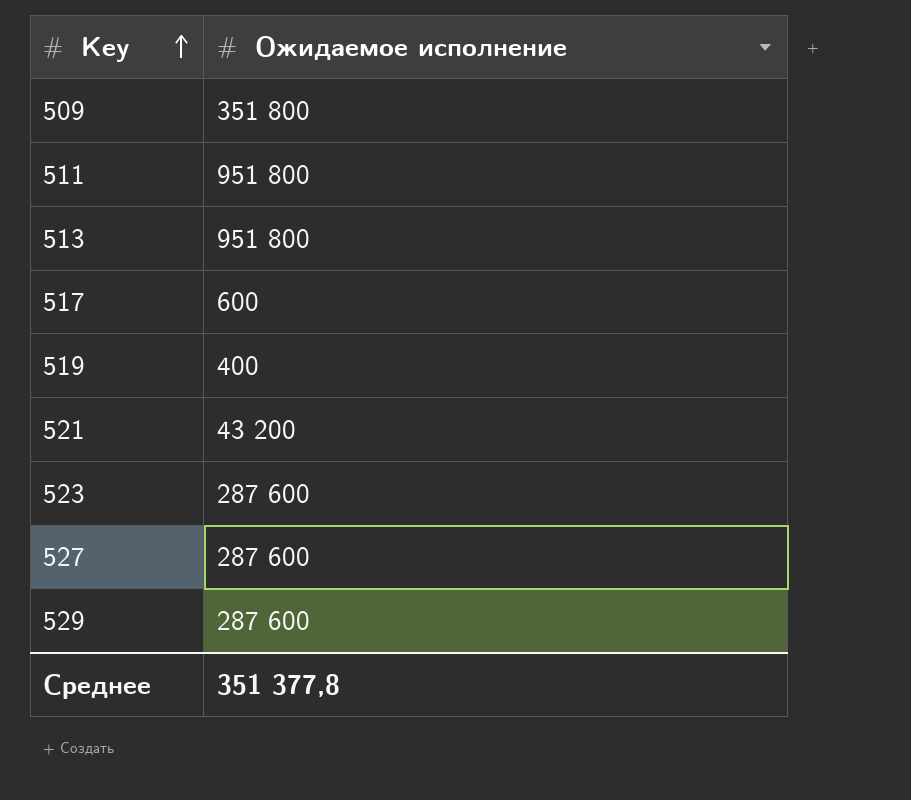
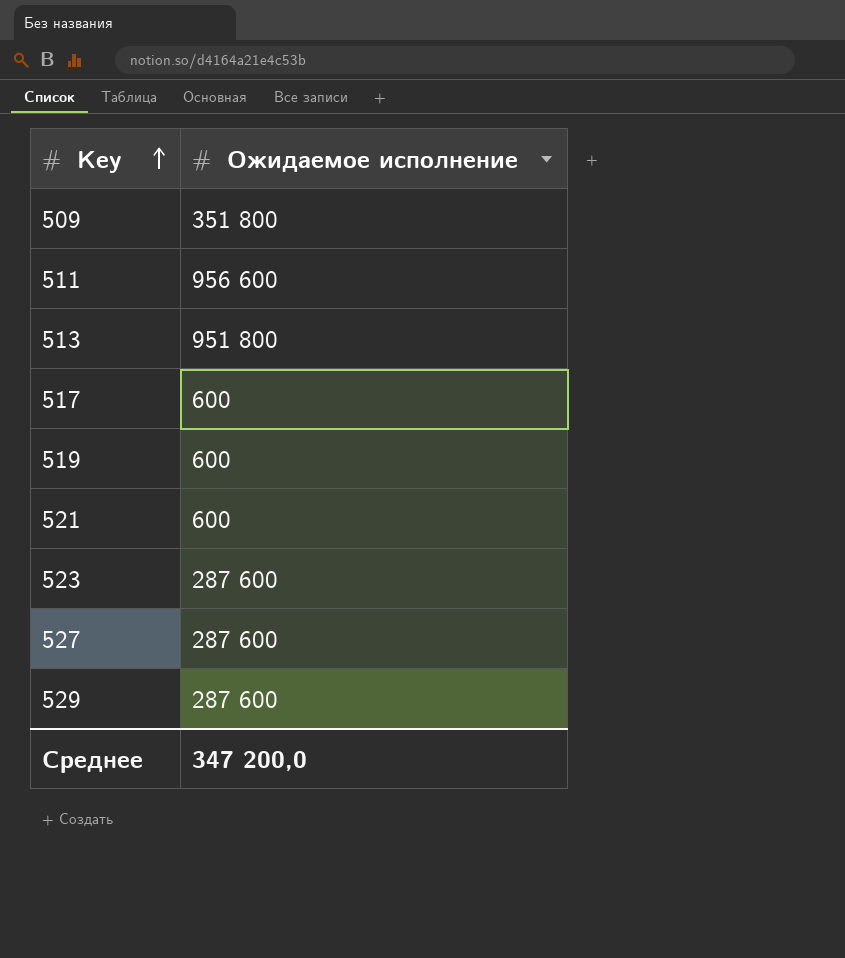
511 | Ожидаемое исполнение: 951 800 -> 956 600
519 | Ожидаемое исполнение: 400 -> 600
521 | Ожидаемое исполнение: 43 200 -> 600
Среднее | Ожидаемое исполнение: 351 377,8 -> 347 200,0

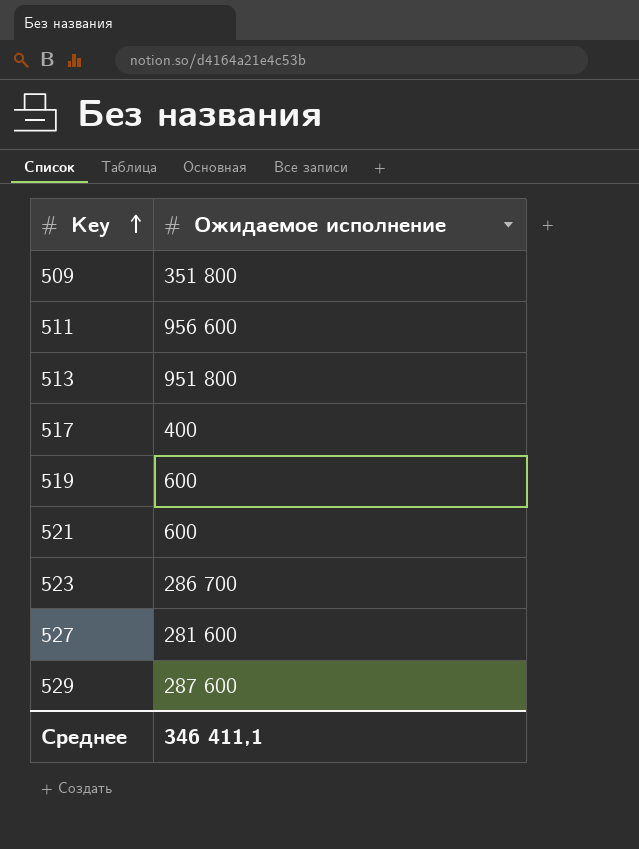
517 | Ожидаемое исполнение: 600 -> 400
523 | Ожидаемое исполнение: 287 600 -> 286 700
527 | Ожидаемое исполнение: 287 600 -> 281 600
Среднее | Ожидаемое исполнение: 347 200,0 -> 346 411,1

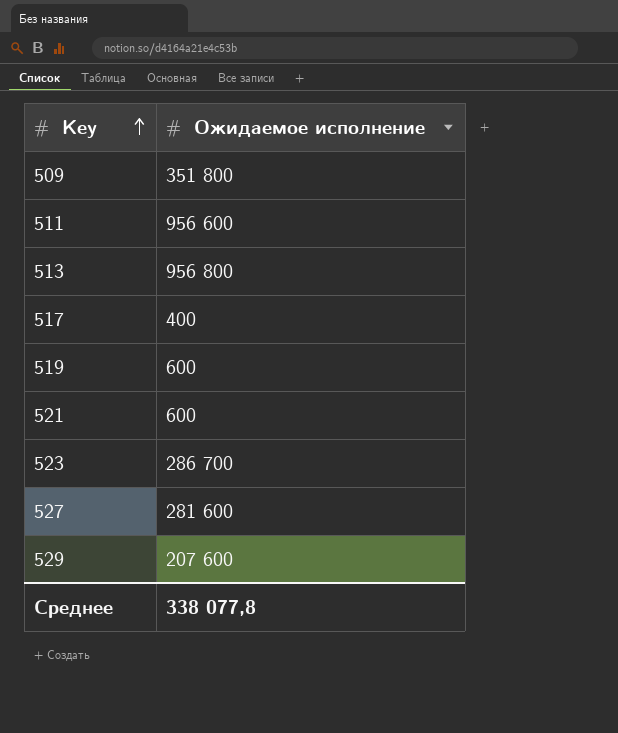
513 | Ожидаемое исполнение: 951 800 -> 956 800
529 | Ожидаемое исполнение: 287 600 -> 207 600
Среднее | Ожидаемое исполнение: 346 411,1 -> 338 077,8

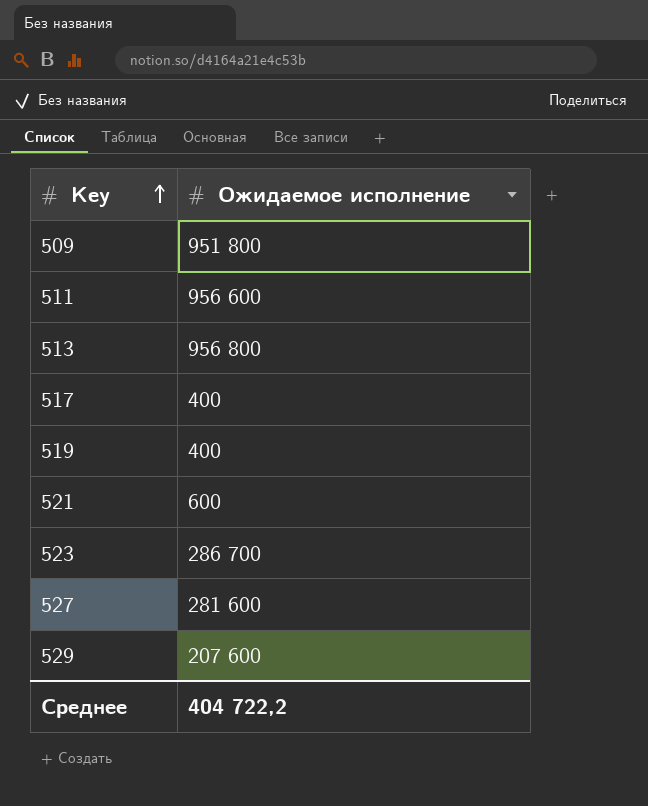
509 | Ожидаемое исполнение: 351 800 -> 951 800
519 | Ожидаемое исполнение: 600 -> 400
Среднее | Ожидаемое исполнение: 338 077,8 -> 404 722,2

